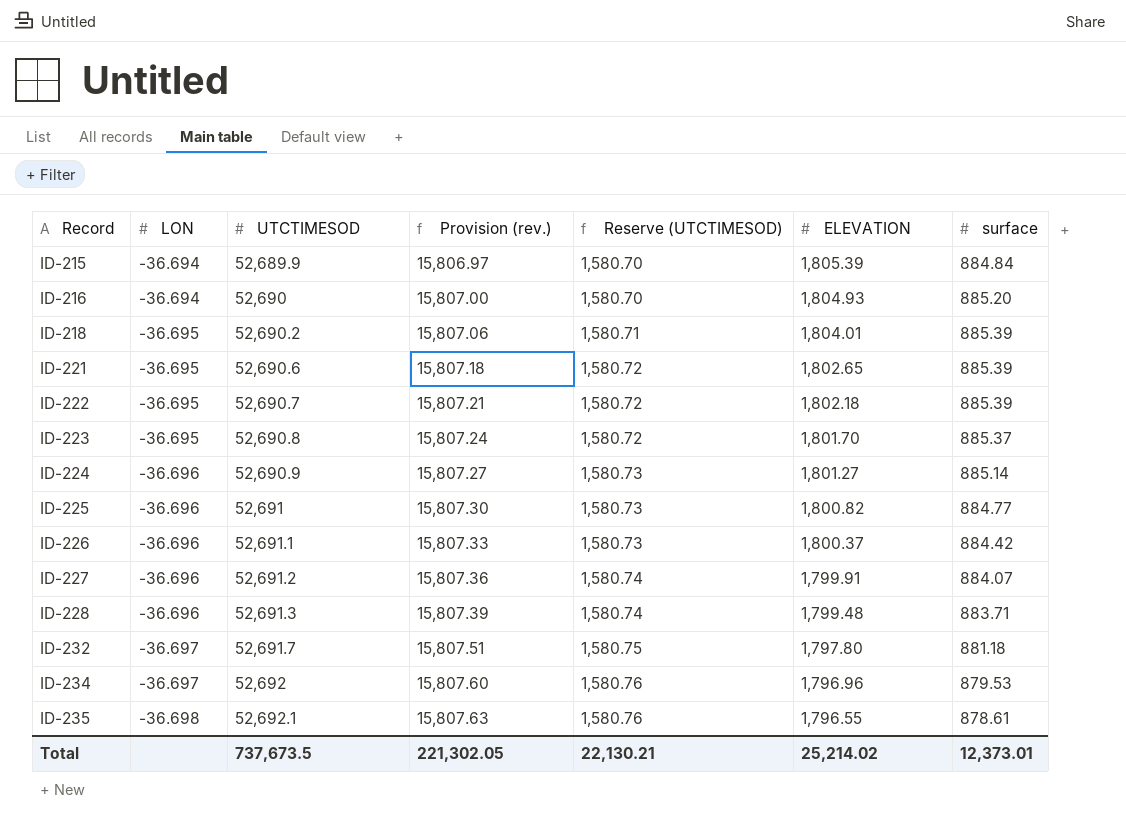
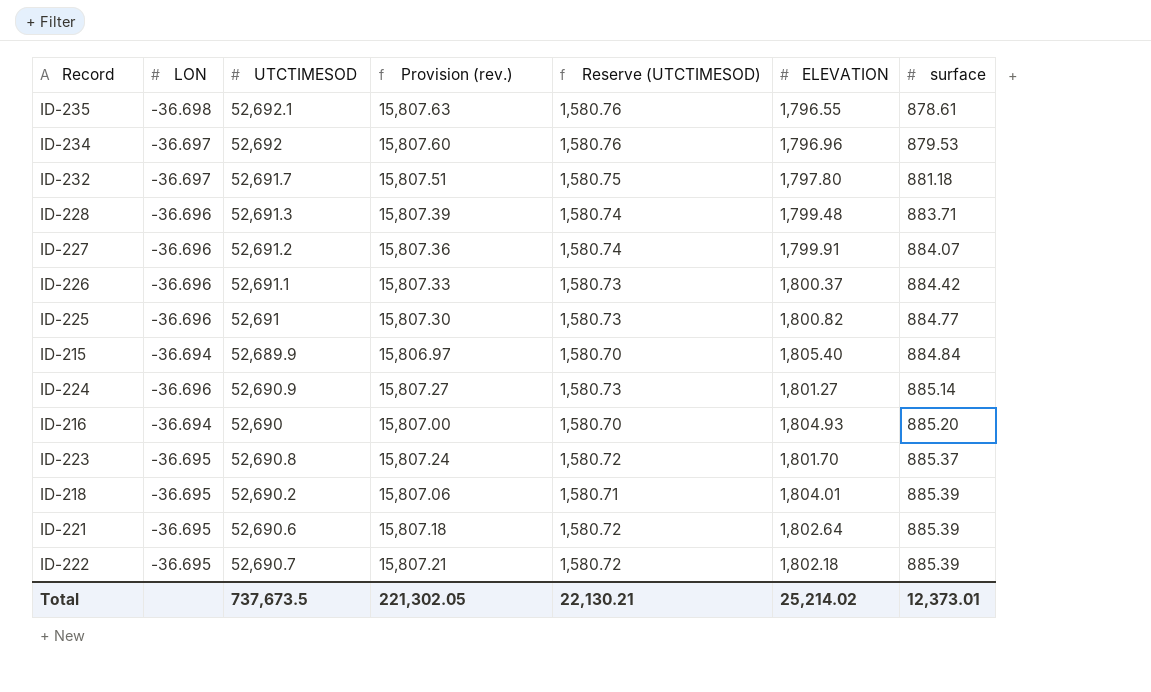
row order: Record ascending -> surface ascending
ID-215 | ELEVATION: 1,805.39 -> 1,805.40
ID-221 | ELEVATION: 1,802.65 -> 1,802.64

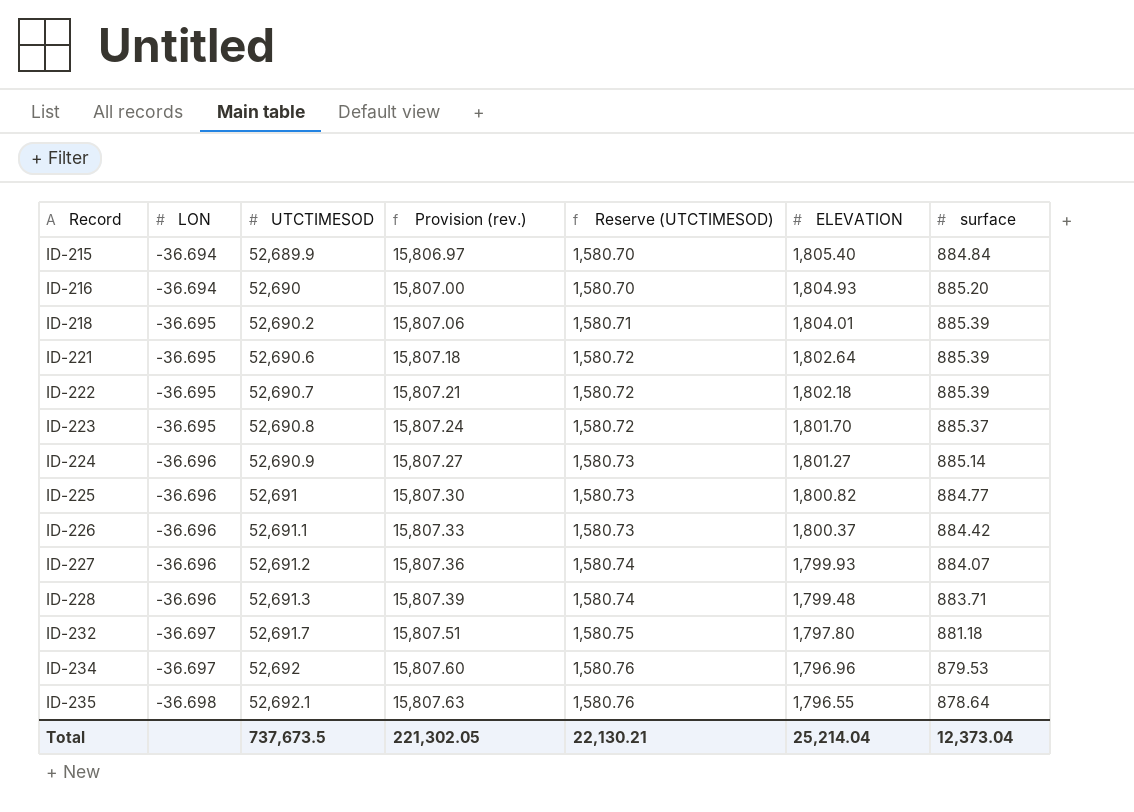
row order: surface ascending -> Record ascending
ID-227 | ELEVATION: 1,799.91 -> 1,799.93
ID-235 | surface: 878.61 -> 878.64
Total | ELEVATION: 25,214.02 -> 25,214.04
Total | surface: 12,373.01 -> 12,373.04

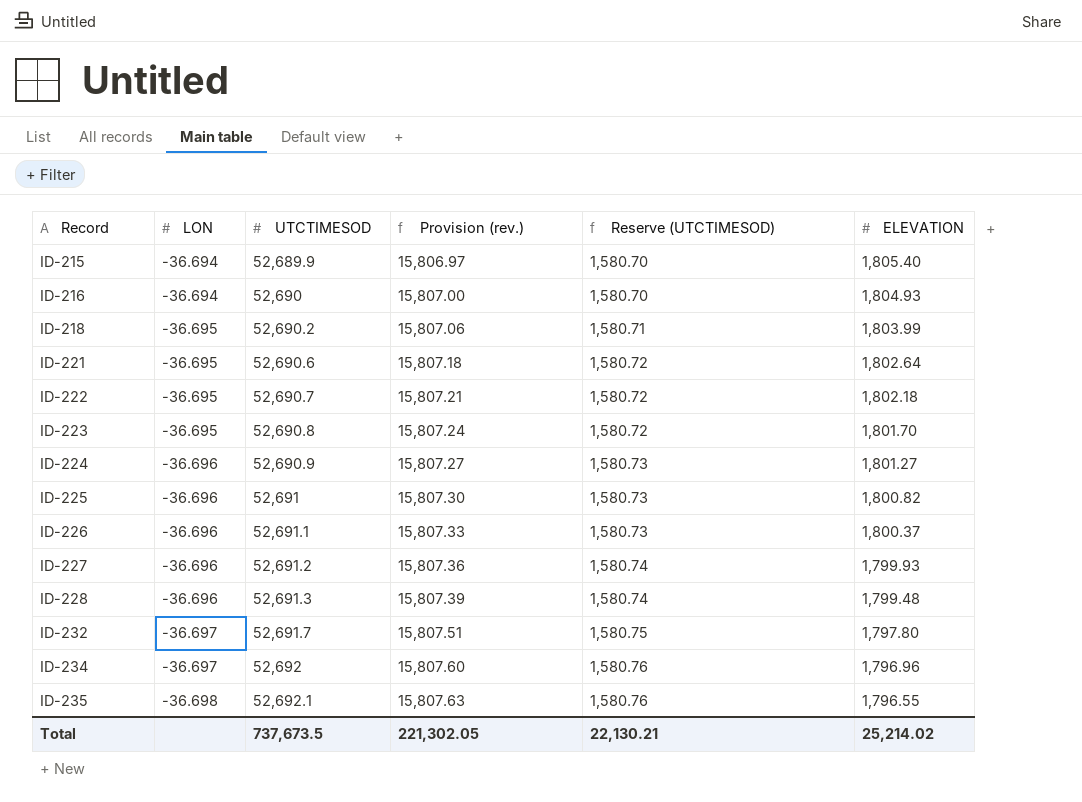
column surface | position: 7 -> none
ID-218 | ELEVATION: 1,804.01 -> 1,803.99
Total | ELEVATION: 25,214.04 -> 25,214.02

